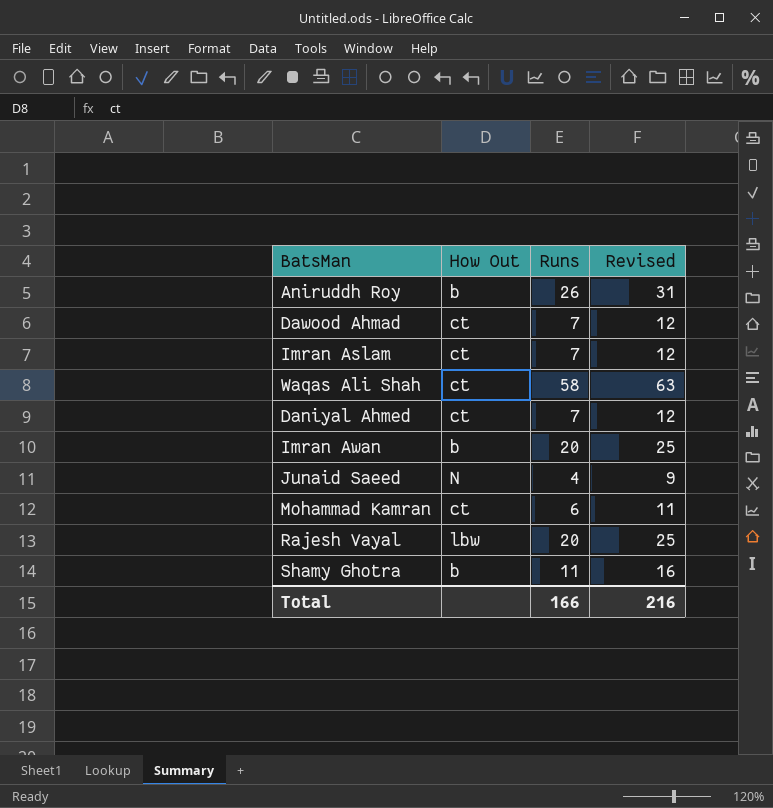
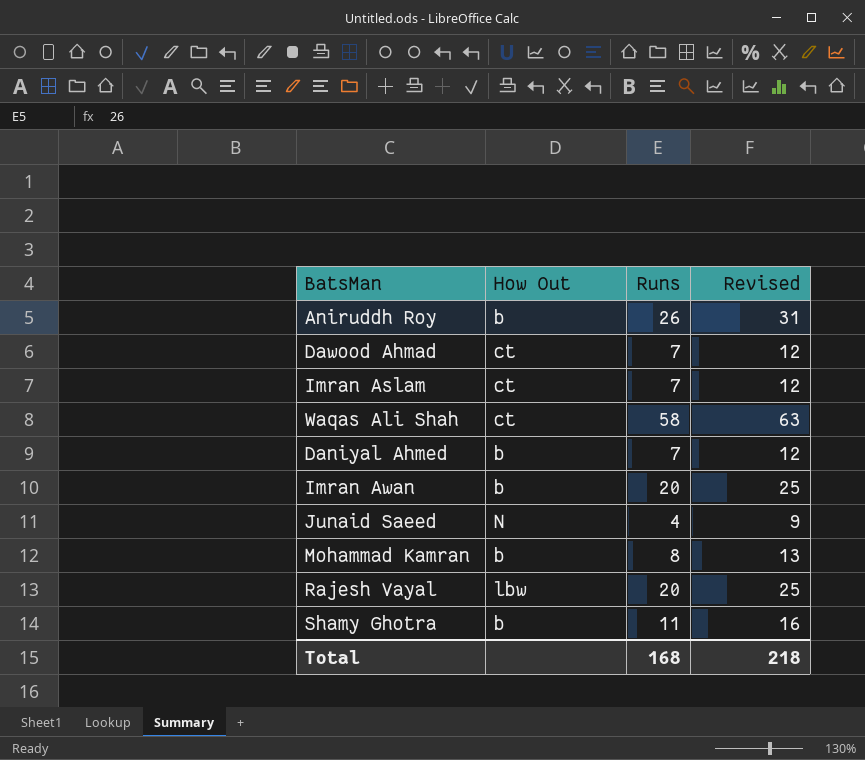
Daniyal Ahmed | How Out: ct -> b
Mohammad Kamran | How Out: ct -> b
Mohammad Kamran | Runs: 6 -> 8
Mohammad Kamran | Revised: 11 -> 13
Total | Runs: 166 -> 168
Total | Revised: 216 -> 218

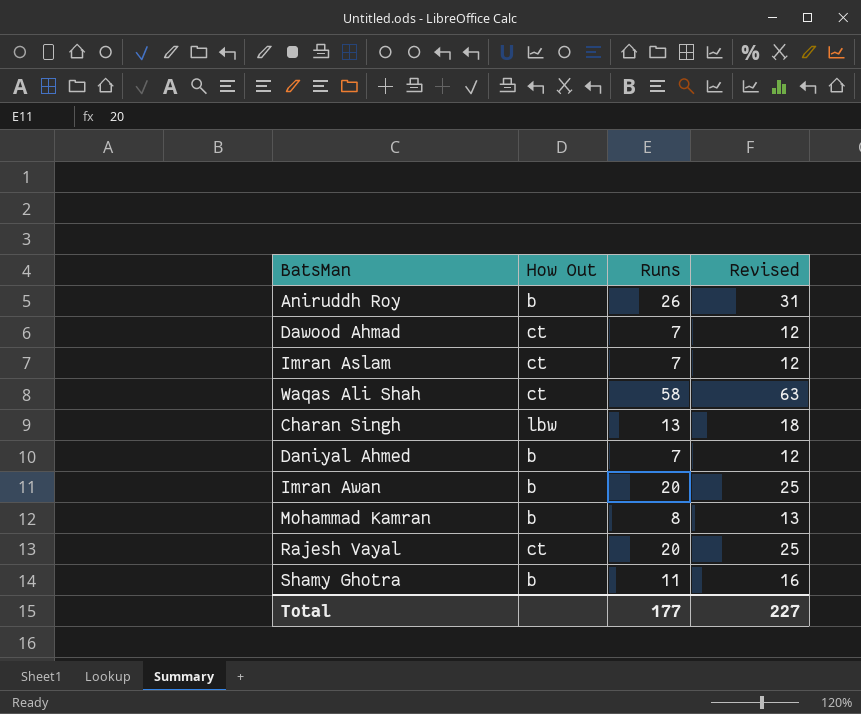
row Junaid Saeed: N | 4 | 9 -> none
row Charan Singh: none -> lbw | 13 | 18
Rajesh Vayal | How Out: lbw -> ct
Total | Runs: 168 -> 177
Total | Revised: 218 -> 227

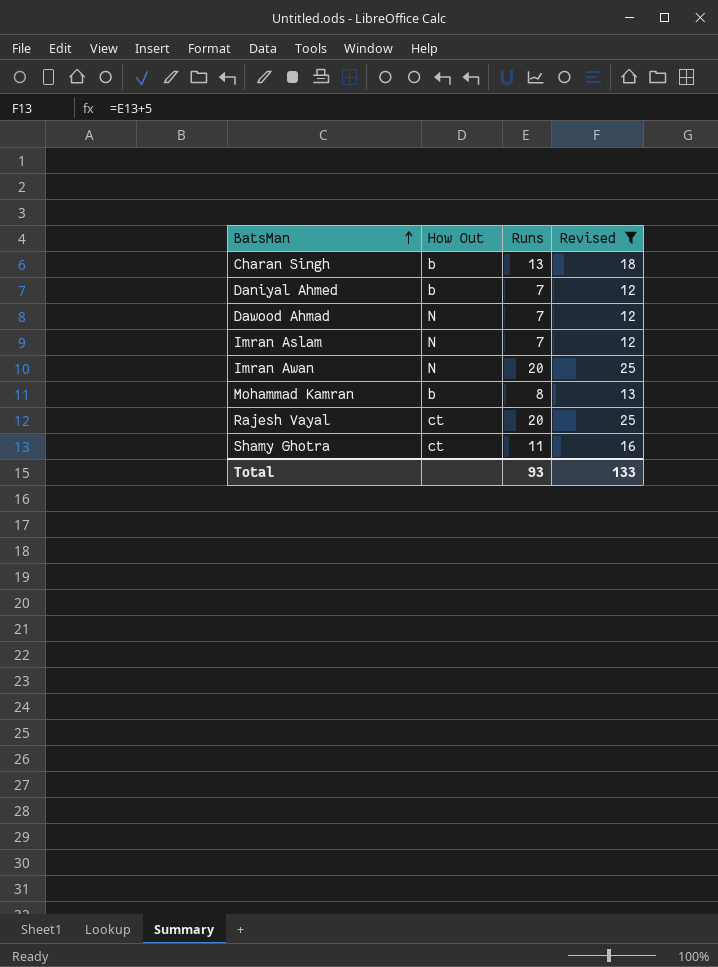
filter: none -> Revised <= 25
row order: none -> BatsMan ascending
Charan Singh | How Out: lbw -> b
Dawood Ahmad | How Out: ct -> N
Imran Aslam | How Out: ct -> N
Imran Awan | How Out: b -> N
Shamy Ghotra | How Out: b -> ct
Total | Runs: 177 -> 93
Total | Revised: 227 -> 133

